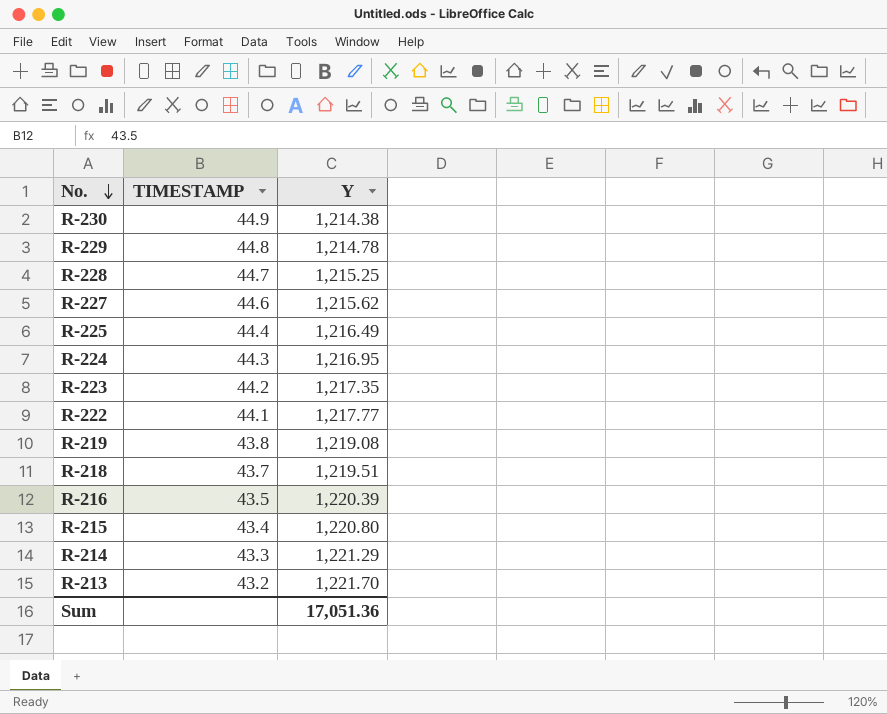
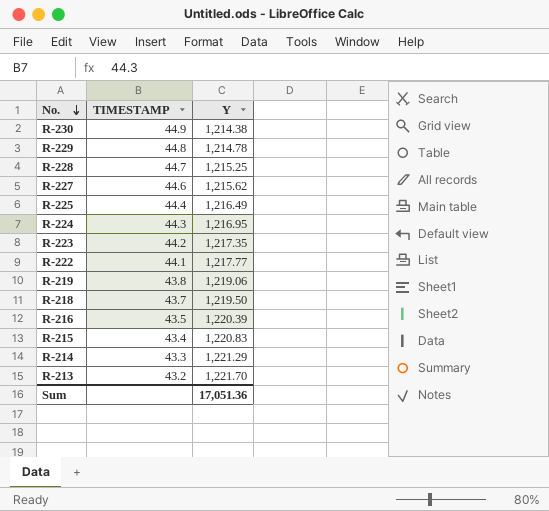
R-219 | Y: 1,219.08 -> 1,219.06
R-218 | Y: 1,219.51 -> 1,219.50
R-215 | Y: 1,220.80 -> 1,220.83

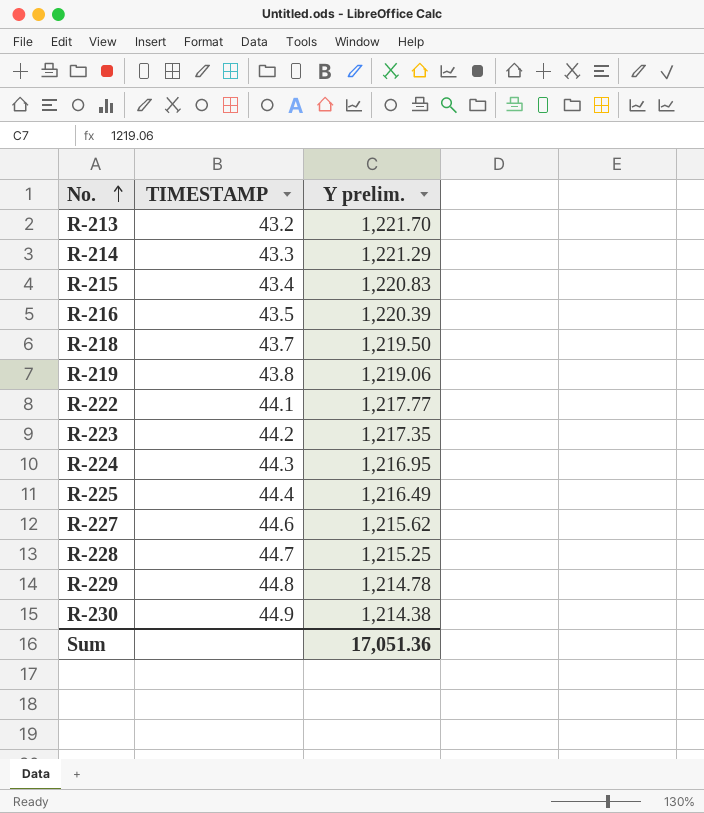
row order: No. descending -> No. ascending
column name: Y -> Y prelim.

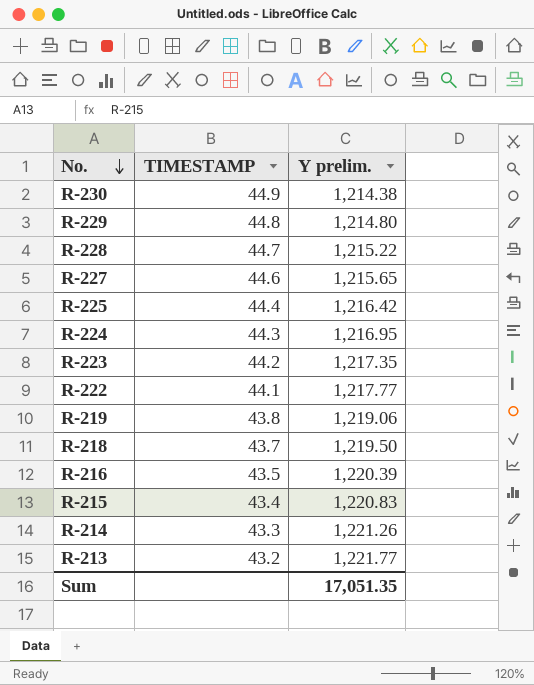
row order: No. ascending -> No. descending
R-229 | Y prelim.: 1,214.78 -> 1,214.80
R-228 | Y prelim.: 1,215.25 -> 1,215.22
R-227 | Y prelim.: 1,215.62 -> 1,215.65
R-225 | Y prelim.: 1,216.49 -> 1,216.42
R-214 | Y prelim.: 1,221.29 -> 1,221.26
R-213 | Y prelim.: 1,221.70 -> 1,221.77
Sum | Y prelim.: 17,051.36 -> 17,051.35

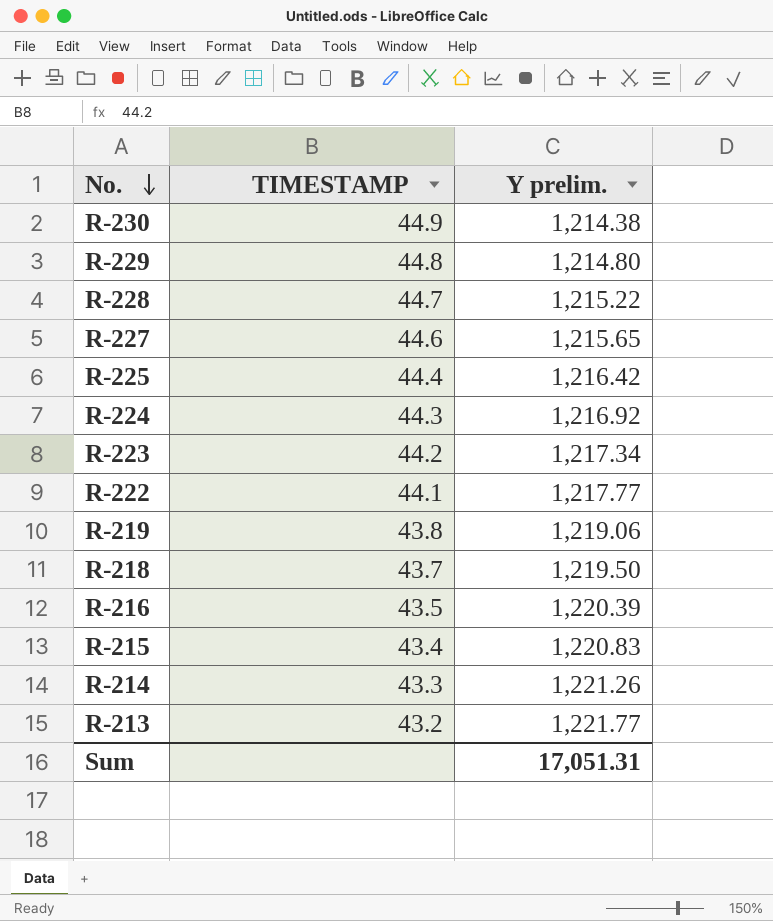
R-224 | Y prelim.: 1,216.95 -> 1,216.92
R-223 | Y prelim.: 1,217.35 -> 1,217.34
Sum | Y prelim.: 17,051.35 -> 17,051.31

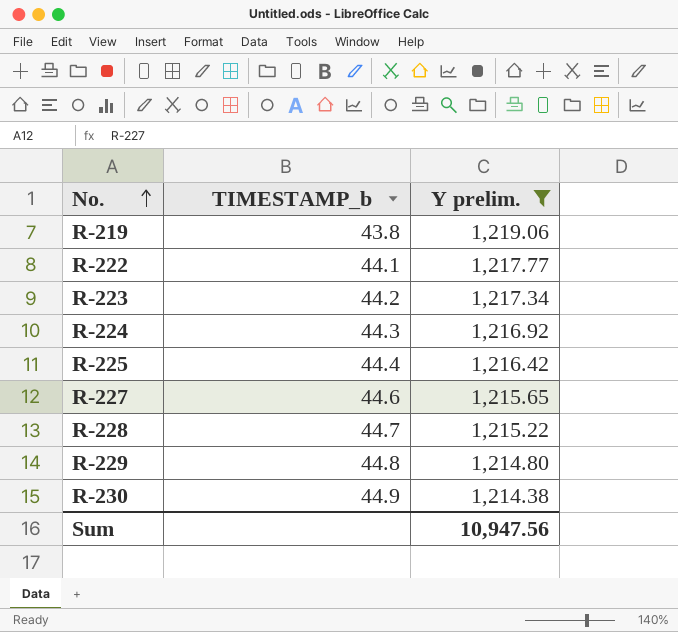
filter: none -> Y prelim. <= 1,219.06
row order: No. descending -> No. ascending
column name: TIMESTAMP -> TIMESTAMP_b
Sum | Y prelim.: 17,051.31 -> 10,947.56

